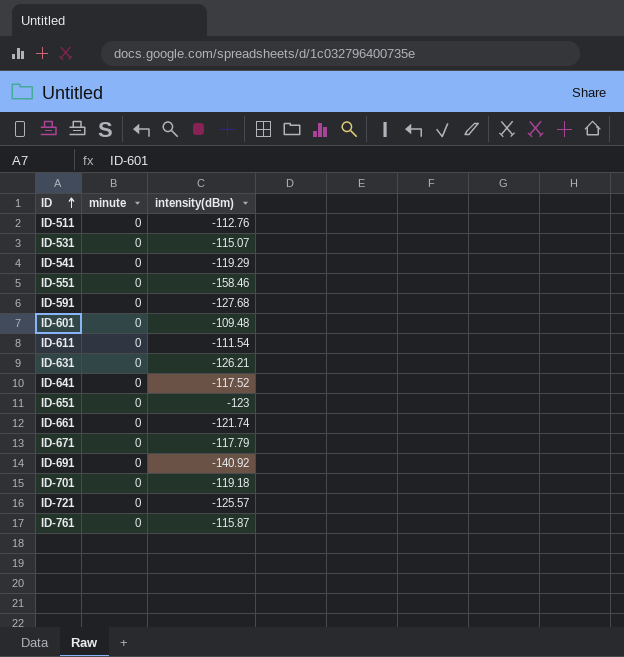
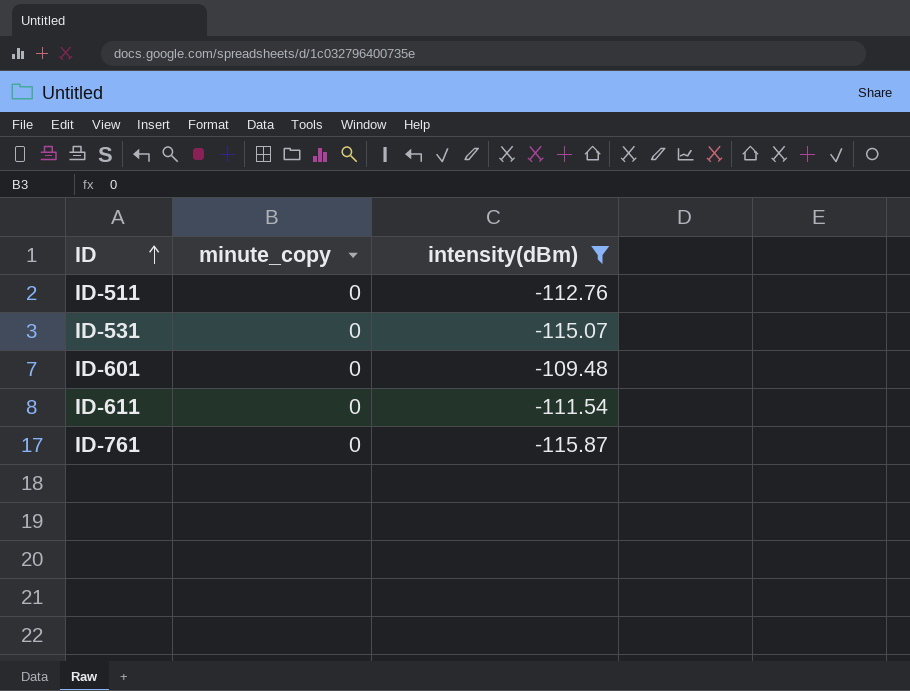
filter: none -> intensity(dBm) >= -115.87
column name: minute -> minute_copy

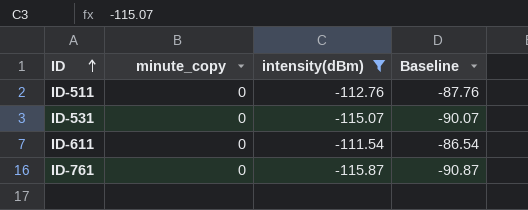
column Baseline | formula: none -> [intensity(dBm)] + 25
row ID-601: 0 | -109.48 -> none

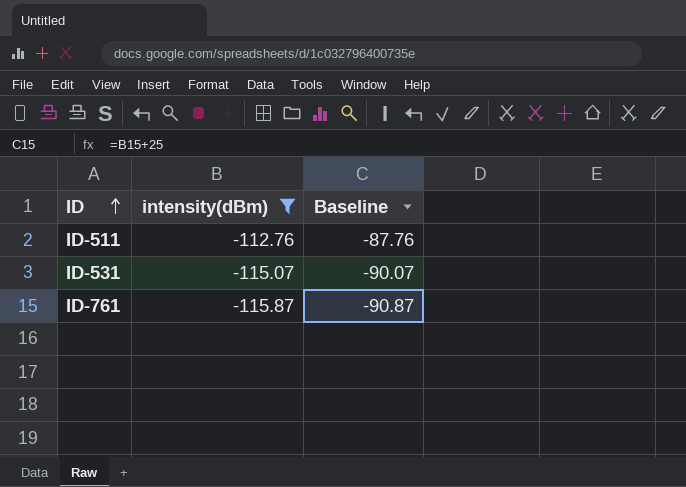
column minute_copy | position: 2 -> none
row ID-611: 0 | -111.54 | -86.54 -> none

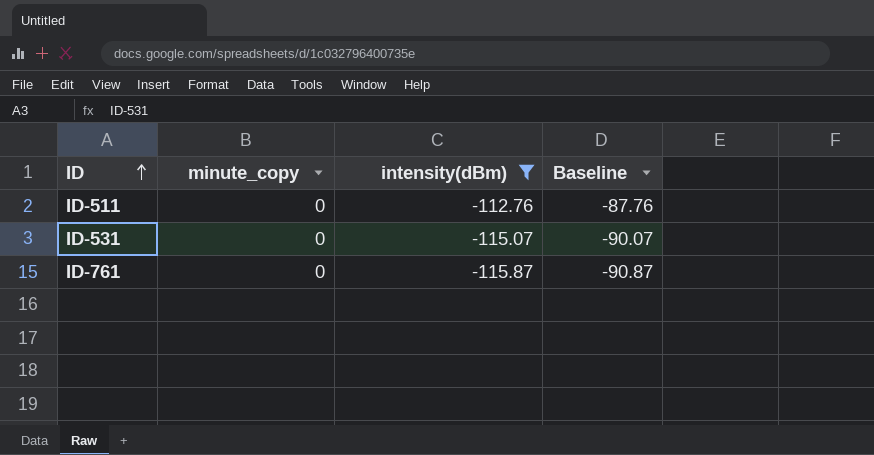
column minute_copy | position: none -> 2

